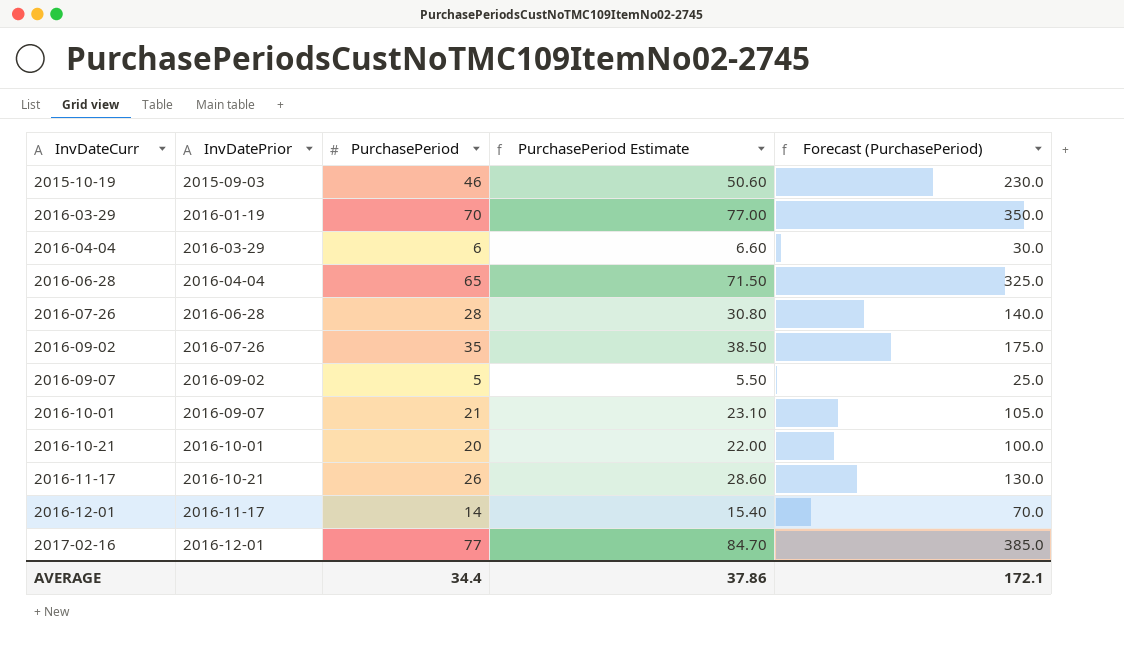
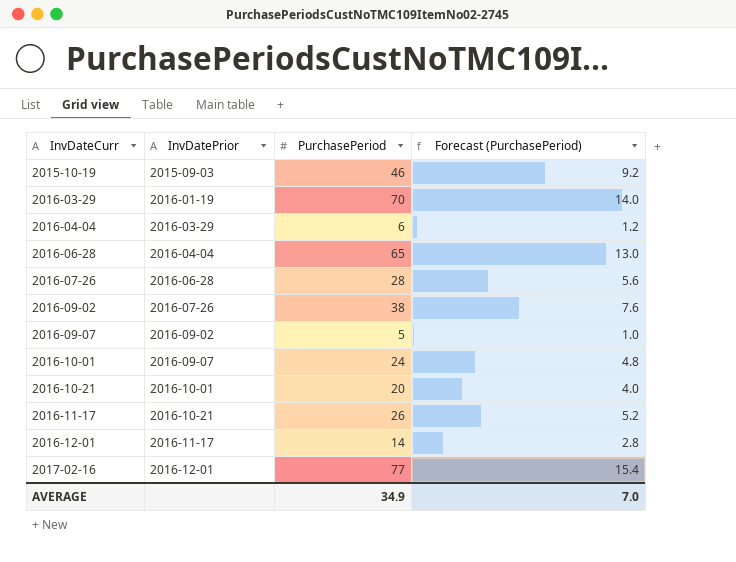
column PurchasePeriod Estimate | formula: [PurchasePeriod] * 1.1 -> none
column Forecast (PurchasePeriod) | formula: [PurchasePeriod] * 5 -> [PurchasePeriod] * 0.2
2016-09-02 | PurchasePeriod: 35 -> 38
2016-10-01 | PurchasePeriod: 21 -> 24
AVERAGE | PurchasePeriod: 34.4 -> 34.9
AVERAGE | Forecast (PurchasePeriod): 172.1 -> 7.0

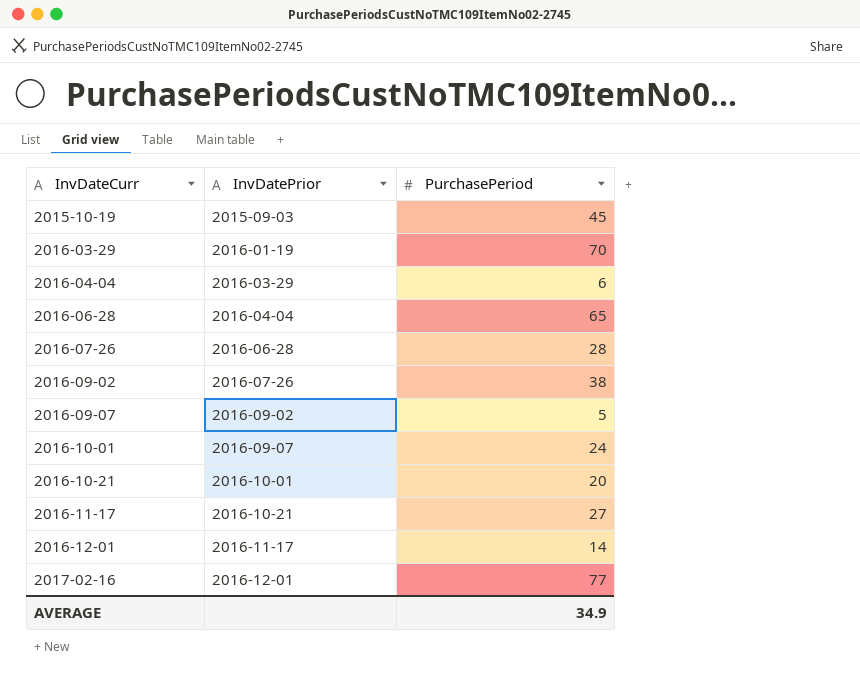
column Forecast (PurchasePeriod) | formula: [PurchasePeriod] * 0.2 -> none
2015-10-19 | PurchasePeriod: 46 -> 45
2016-11-17 | PurchasePeriod: 26 -> 27

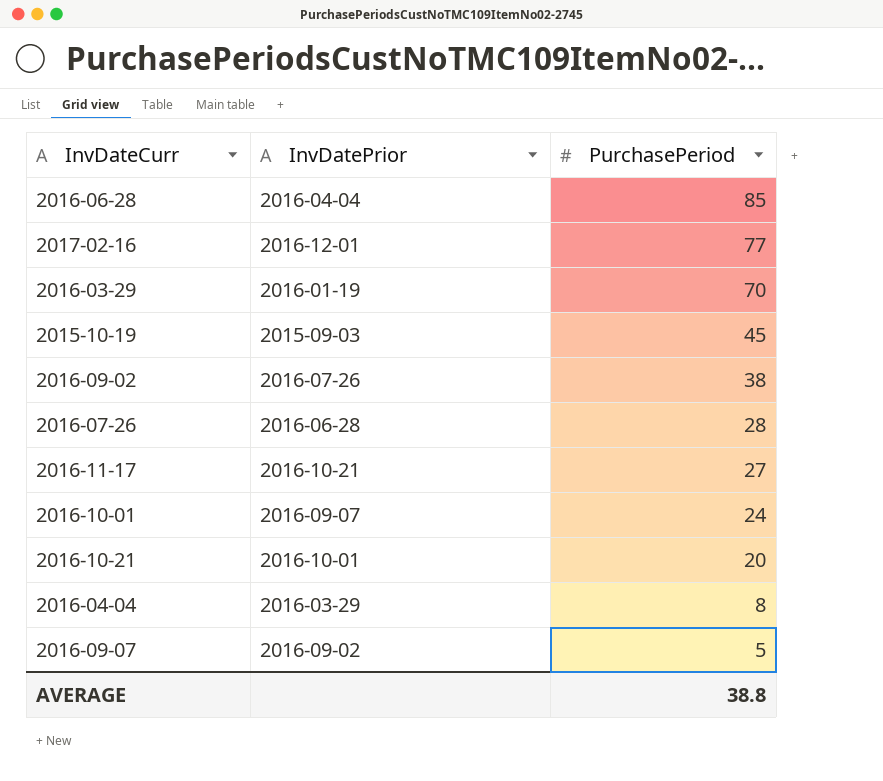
row order: InvDateCurr ascending -> PurchasePeriod descending
row 2016-12-01: 2016-11-17 | 14 -> none
2016-06-28 | PurchasePeriod: 65 -> 85
2016-04-04 | PurchasePeriod: 6 -> 8
AVERAGE | PurchasePeriod: 34.9 -> 38.8

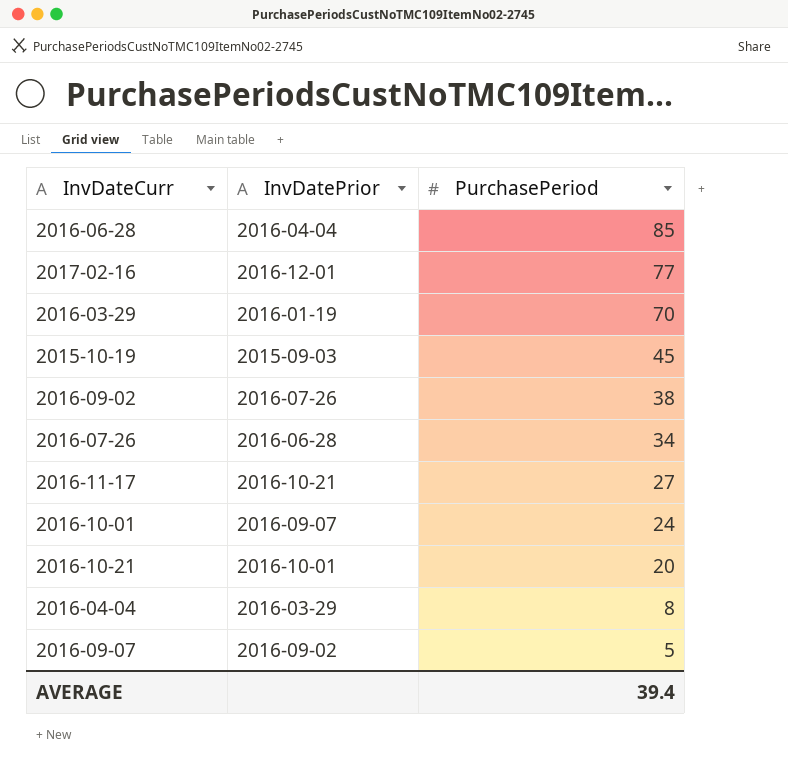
2016-07-26 | PurchasePeriod: 28 -> 34
AVERAGE | PurchasePeriod: 38.8 -> 39.4

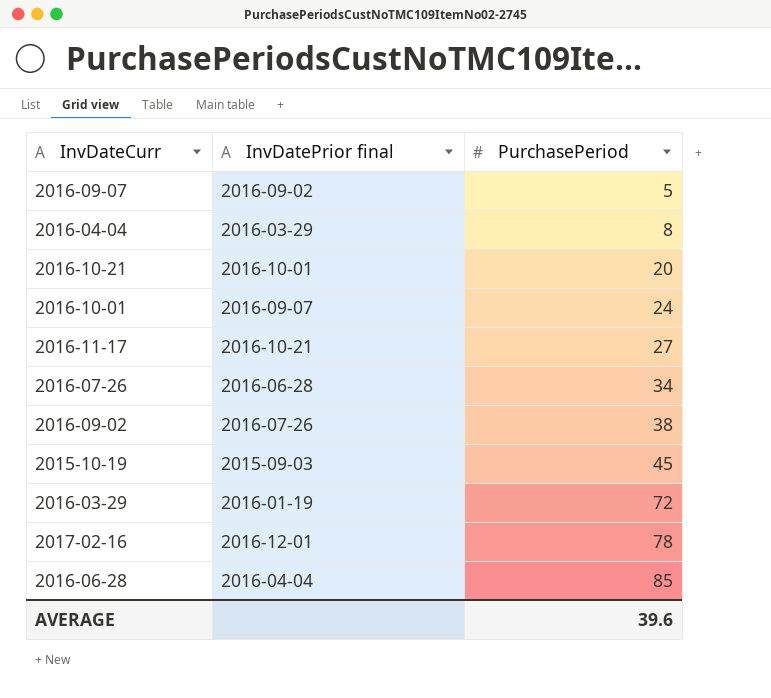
row order: PurchasePeriod descending -> PurchasePeriod ascending
column name: InvDatePrior -> InvDatePrior final
2016-03-29 | PurchasePeriod: 70 -> 72
2017-02-16 | PurchasePeriod: 77 -> 78
AVERAGE | PurchasePeriod: 39.4 -> 39.6

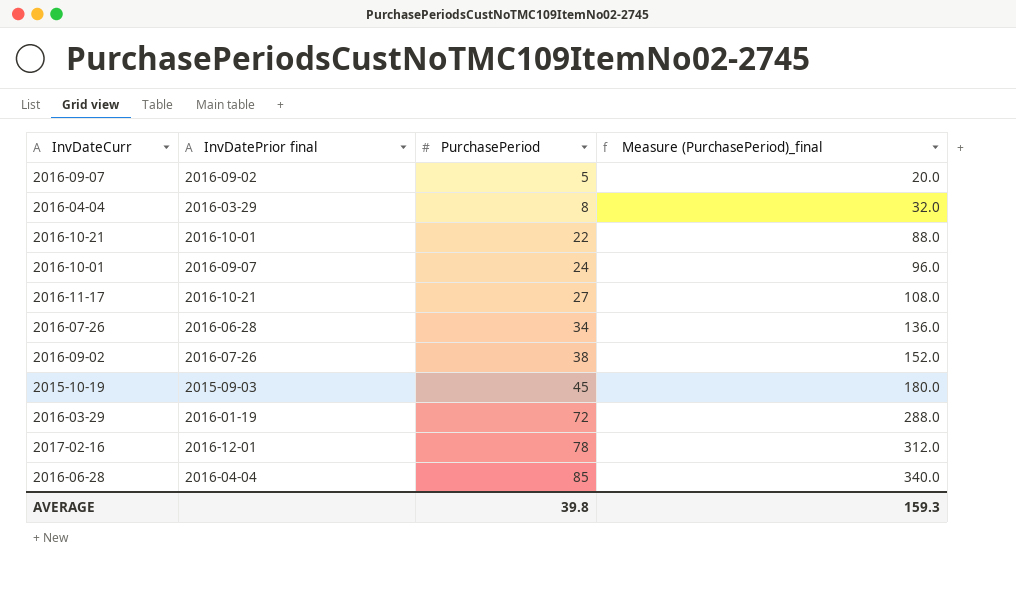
column Measure (PurchasePeriod)_final | formula: none -> [PurchasePeriod] * 4
2016-10-21 | PurchasePeriod: 20 -> 22
AVERAGE | PurchasePeriod: 39.6 -> 39.8

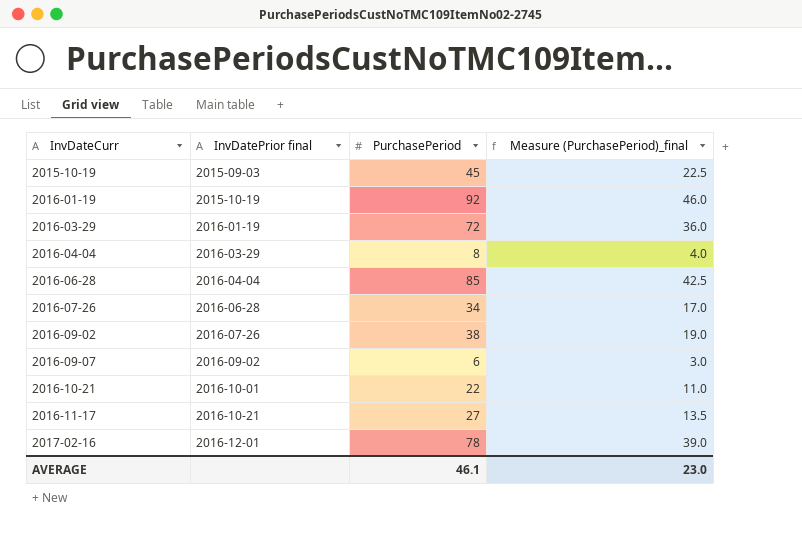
row order: PurchasePeriod ascending -> InvDateCurr ascending
column Measure (PurchasePeriod)_final | formula: [PurchasePeriod] * 4 -> [PurchasePeriod] * 0.5
row 2016-10-01: 2016-09-07 | 24 | 96.0 -> none
row 2016-01-19: none -> 2015-10-19 | 92 | 46.0
2016-09-07 | PurchasePeriod: 5 -> 6
AVERAGE | PurchasePeriod: 39.8 -> 46.1
AVERAGE | Measure (PurchasePeriod)_final: 159.3 -> 23.0

